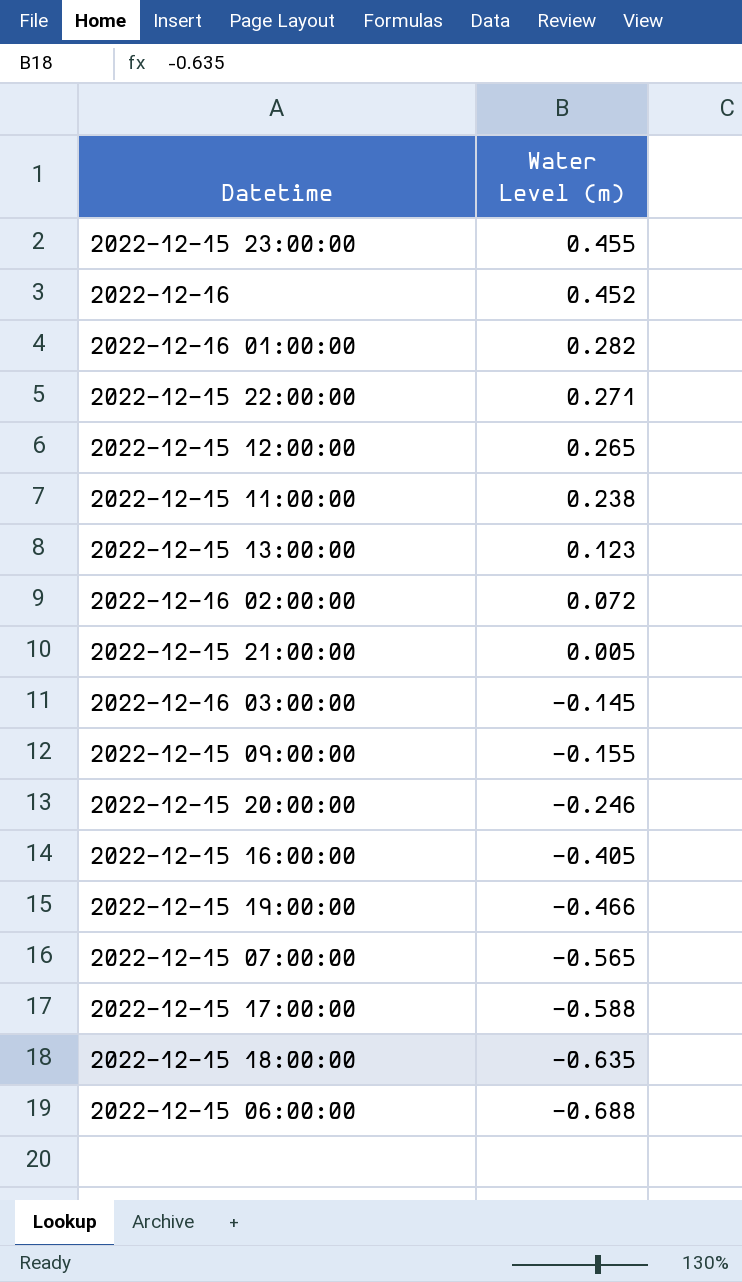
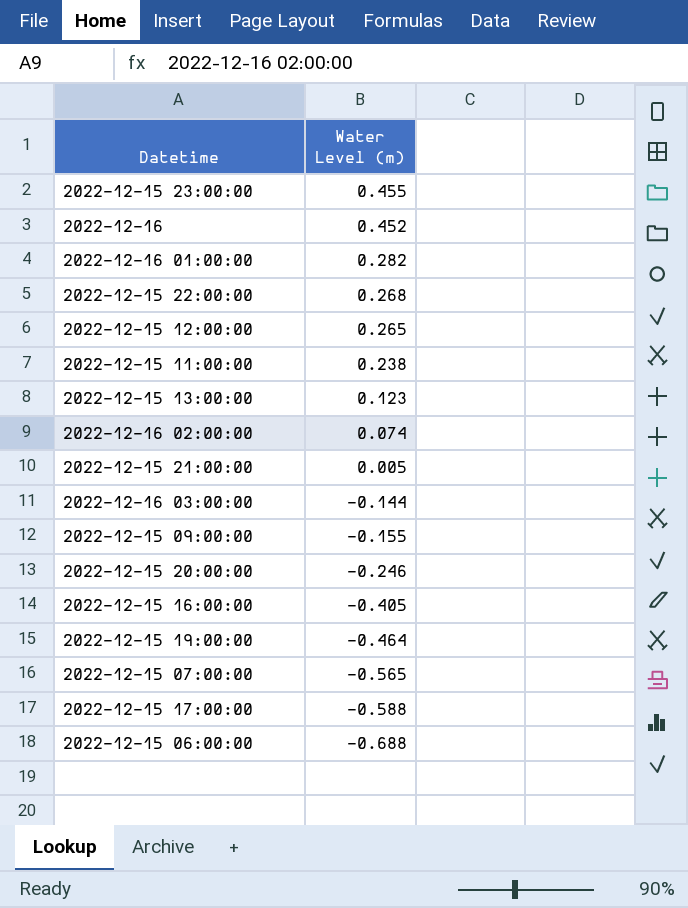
row 2022-12-15 18:00:00: -0.635 -> none
2022-12-15 22:00:00 | Water Level (m): 0.271 -> 0.268
2022-12-16 02:00:00 | Water Level (m): 0.072 -> 0.074
2022-12-16 03:00:00 | Water Level (m): -0.145 -> -0.144
2022-12-15 19:00:00 | Water Level (m): -0.466 -> -0.464

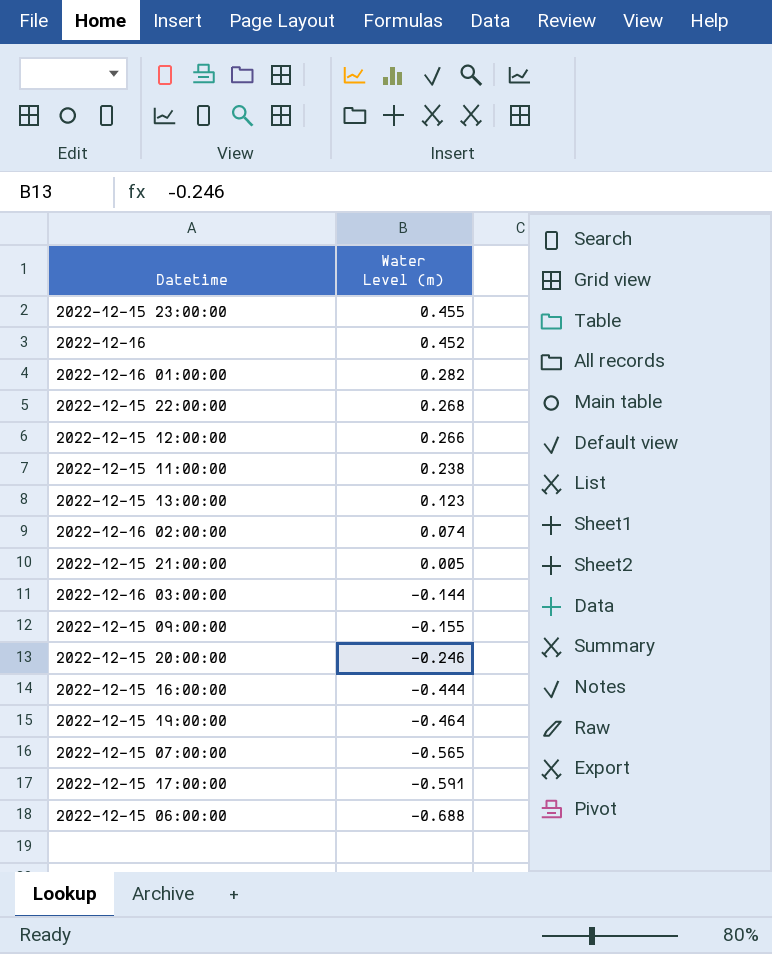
2022-12-15 12:00:00 | Water Level (m): 0.265 -> 0.266
2022-12-15 16:00:00 | Water Level (m): -0.405 -> -0.444
2022-12-15 17:00:00 | Water Level (m): -0.588 -> -0.591

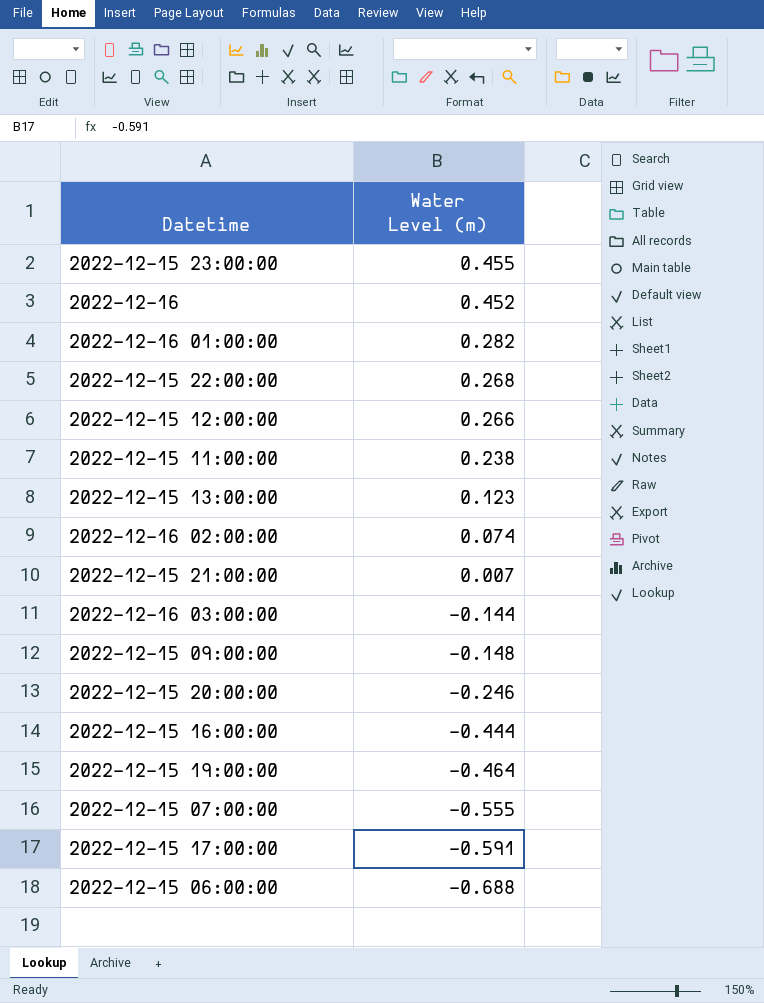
2022-12-15 21:00:00 | Water Level (m): 0.005 -> 0.007
2022-12-15 09:00:00 | Water Level (m): -0.155 -> -0.148
2022-12-15 07:00:00 | Water Level (m): -0.565 -> -0.555

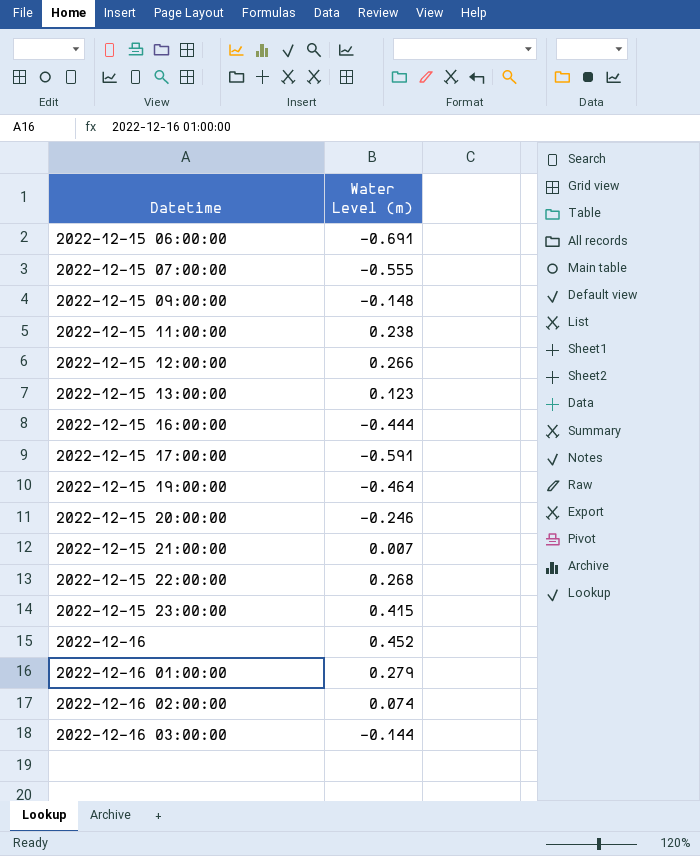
row order: Water Level (m) descending -> Datetime ascending
2022-12-15 06:00:00 | Water Level (m): -0.688 -> -0.691
2022-12-15 23:00:00 | Water Level (m): 0.455 -> 0.415
2022-12-16 01:00:00 | Water Level (m): 0.282 -> 0.279

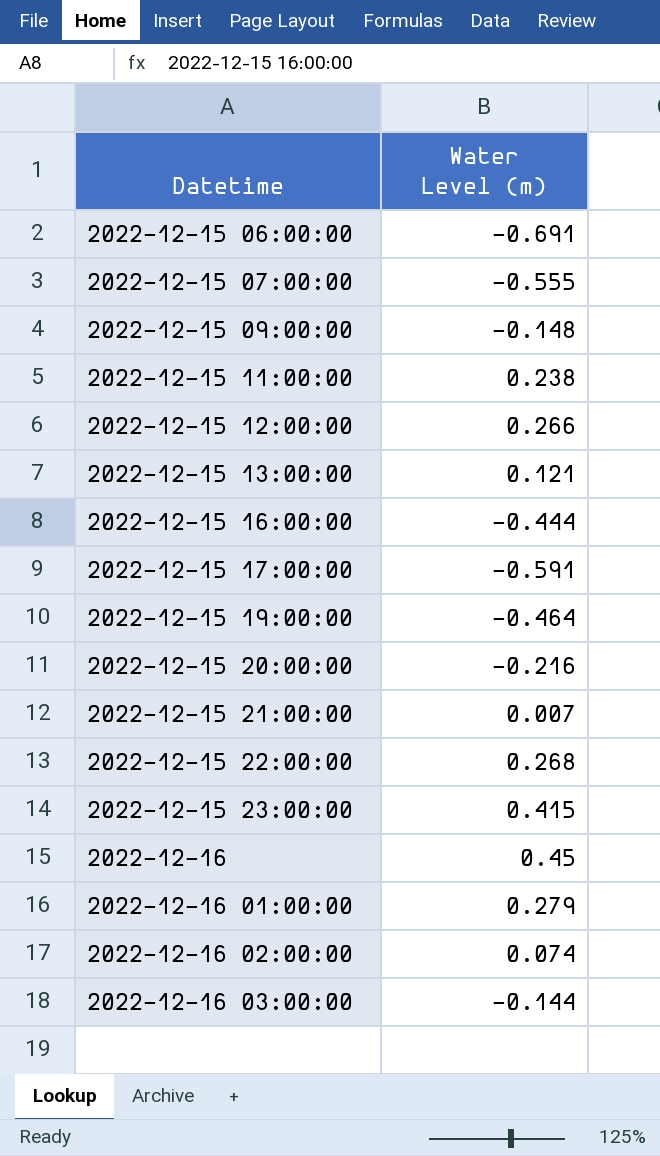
2022-12-15 13:00:00 | Water Level (m): 0.123 -> 0.121
2022-12-15 20:00:00 | Water Level (m): -0.246 -> -0.216
2022-12-16 | Water Level (m): 0.452 -> 0.45

